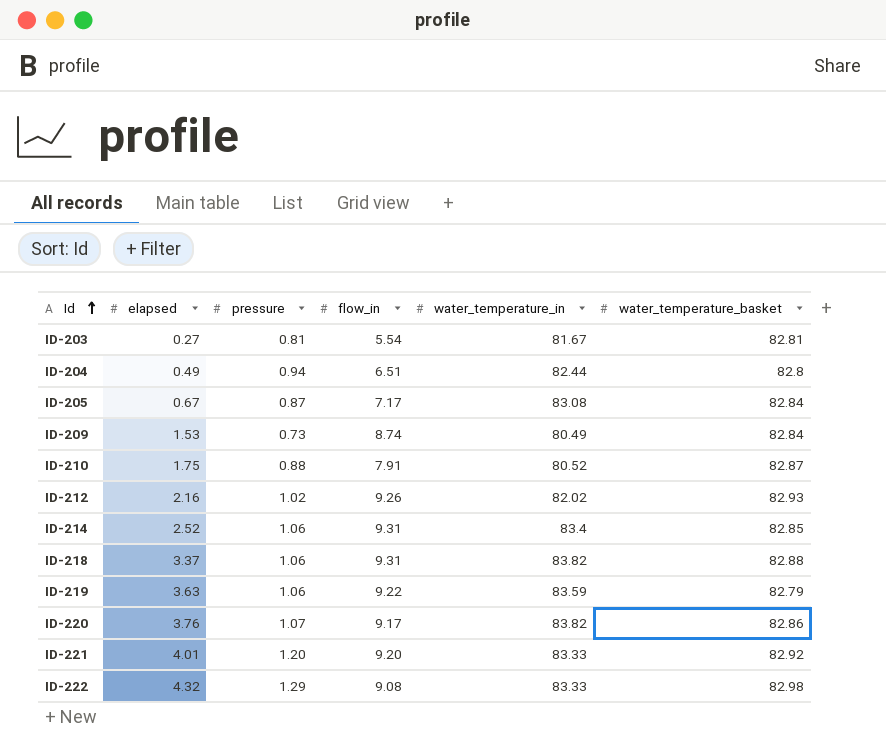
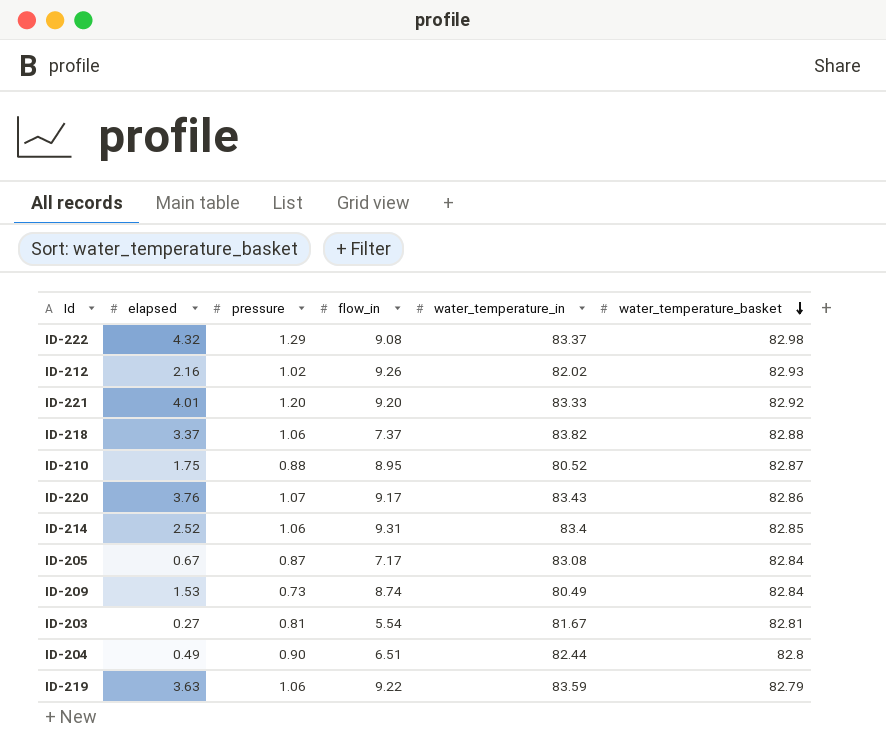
row order: Id ascending -> water_temperature_basket descending
ID-222 | water_temperature_in: 83.33 -> 83.37
ID-218 | flow_in: 9.31 -> 7.37
ID-210 | flow_in: 7.91 -> 8.95
ID-220 | water_temperature_in: 83.82 -> 83.43
ID-204 | pressure: 0.94 -> 0.90

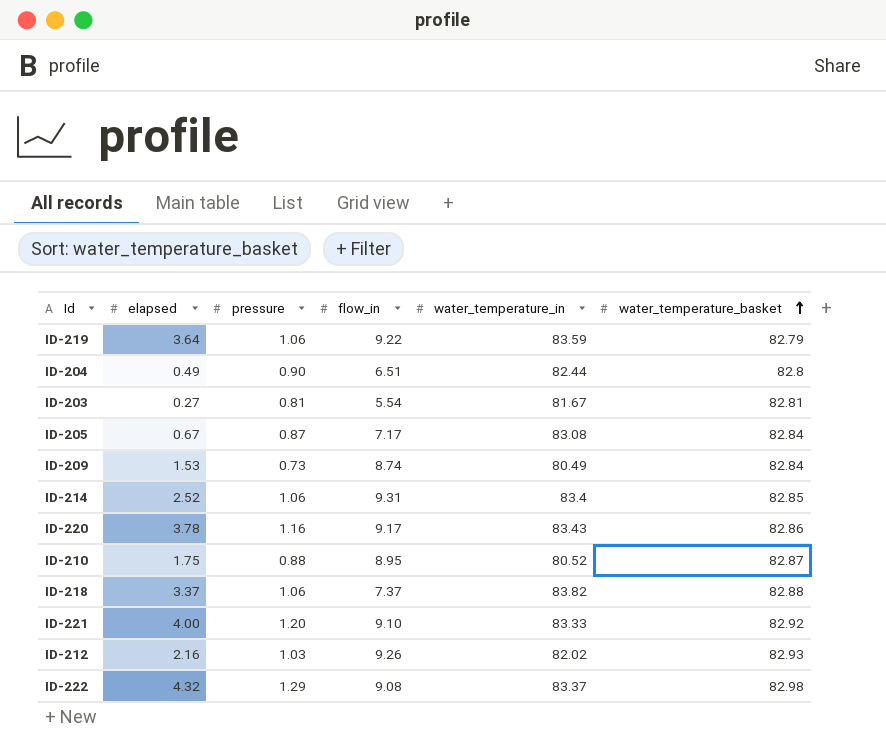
row order: water_temperature_basket descending -> water_temperature_basket ascending
ID-219 | elapsed: 3.63 -> 3.64
ID-220 | elapsed: 3.76 -> 3.78
ID-220 | pressure: 1.07 -> 1.16
ID-221 | elapsed: 4.01 -> 4.00
ID-221 | flow_in: 9.20 -> 9.10
ID-212 | pressure: 1.02 -> 1.03

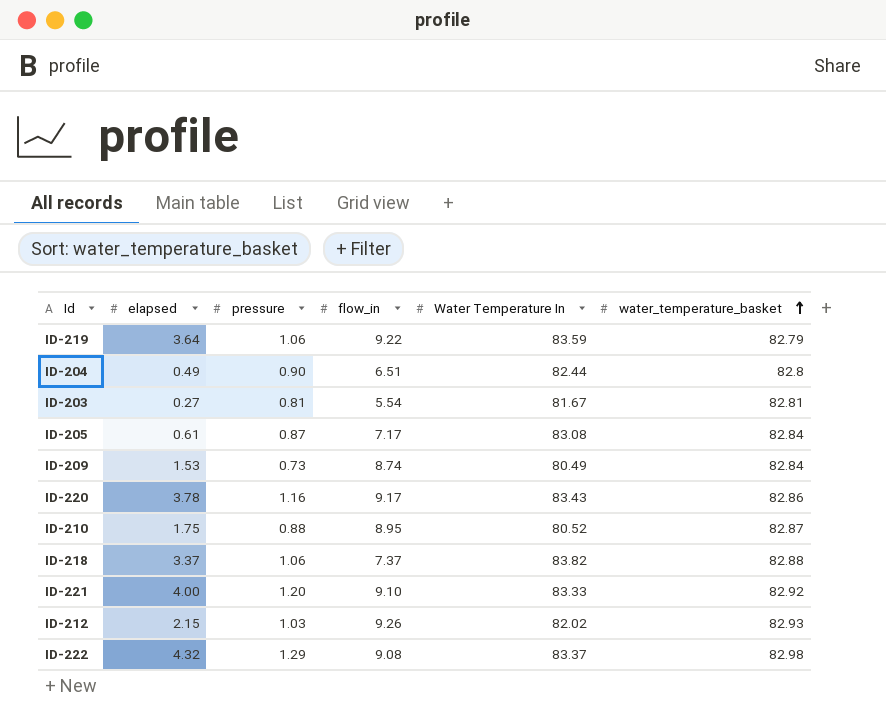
column name: water_temperature_in -> Water Temperature In
row ID-214: 2.52 | 1.06 | 9.31 | 83.4 | 82.85 -> none
ID-205 | elapsed: 0.67 -> 0.61
ID-212 | elapsed: 2.16 -> 2.15

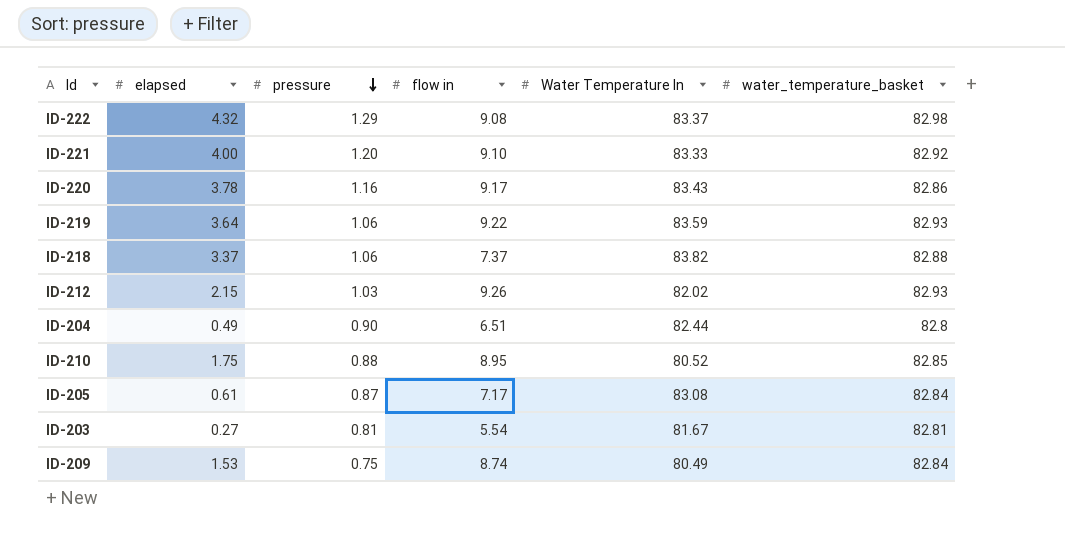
row order: water_temperature_basket ascending -> pressure descending
column name: flow_in -> flow in
ID-219 | water_temperature_basket: 82.79 -> 82.93
ID-210 | water_temperature_basket: 82.87 -> 82.85
ID-209 | pressure: 0.73 -> 0.75

